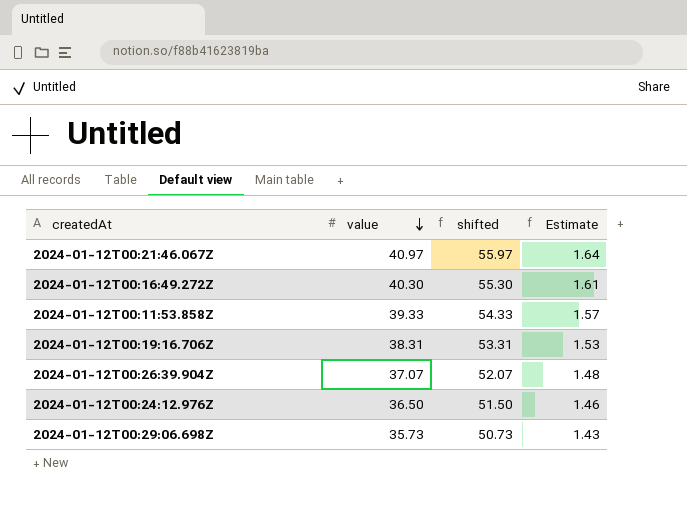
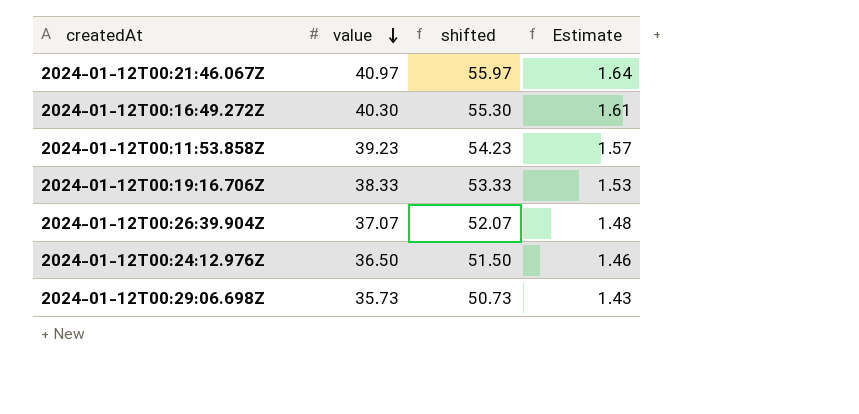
2024-01-12T00:11:53.858Z | value: 39.33 -> 39.23
2024-01-12T00:11:53.858Z | shifted: 54.33 -> 54.23
2024-01-12T00:19:16.706Z | value: 38.31 -> 38.33
2024-01-12T00:19:16.706Z | shifted: 53.31 -> 53.33

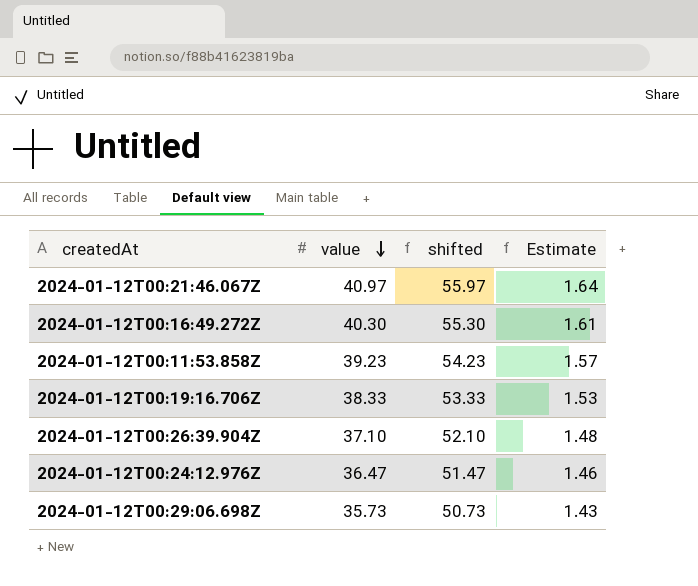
2024-01-12T00:26:39.904Z | value: 37.07 -> 37.10
2024-01-12T00:26:39.904Z | shifted: 52.07 -> 52.10
2024-01-12T00:24:12.976Z | value: 36.50 -> 36.47
2024-01-12T00:24:12.976Z | shifted: 51.50 -> 51.47

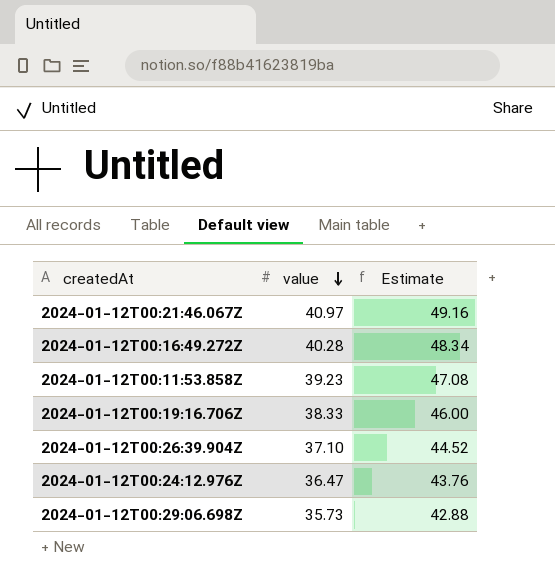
column shifted | formula: [value] + 15 -> none
column Estimate | formula: [value] * 0.04 -> [value] * 1.2
2024-01-12T00:16:49.272Z | value: 40.30 -> 40.28

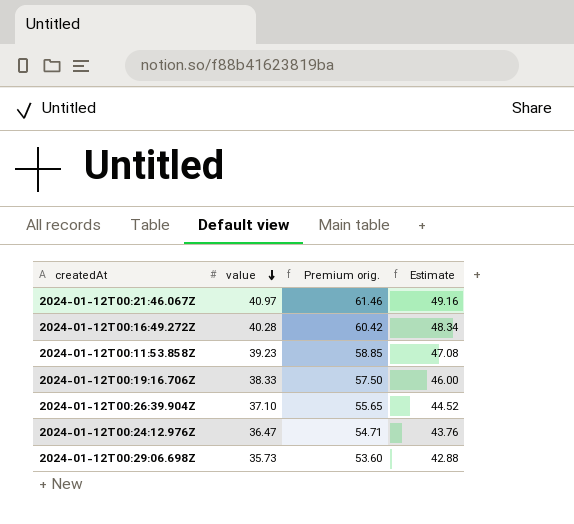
column Premium orig. | formula: none -> [value] * 1.5

